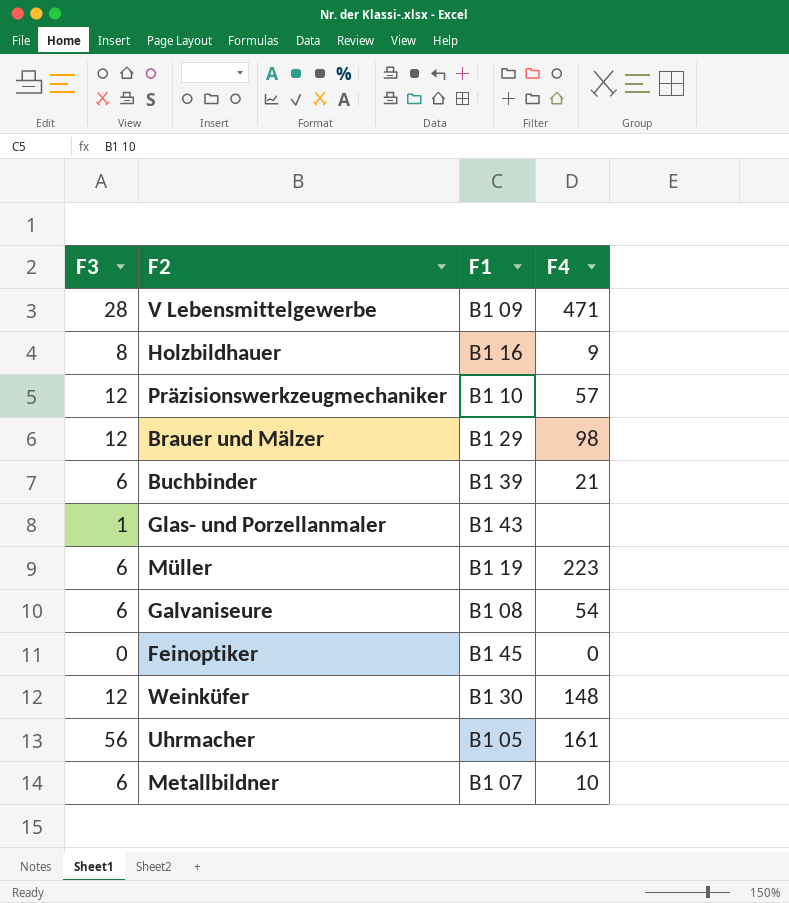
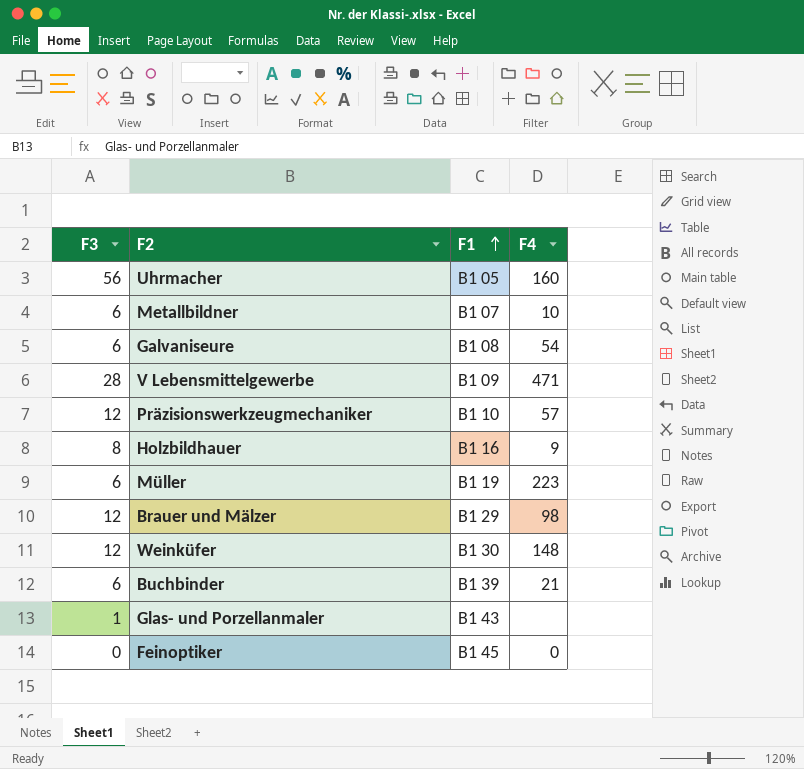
row order: none -> F1 ascending
Uhrmacher | F4: 161 -> 160

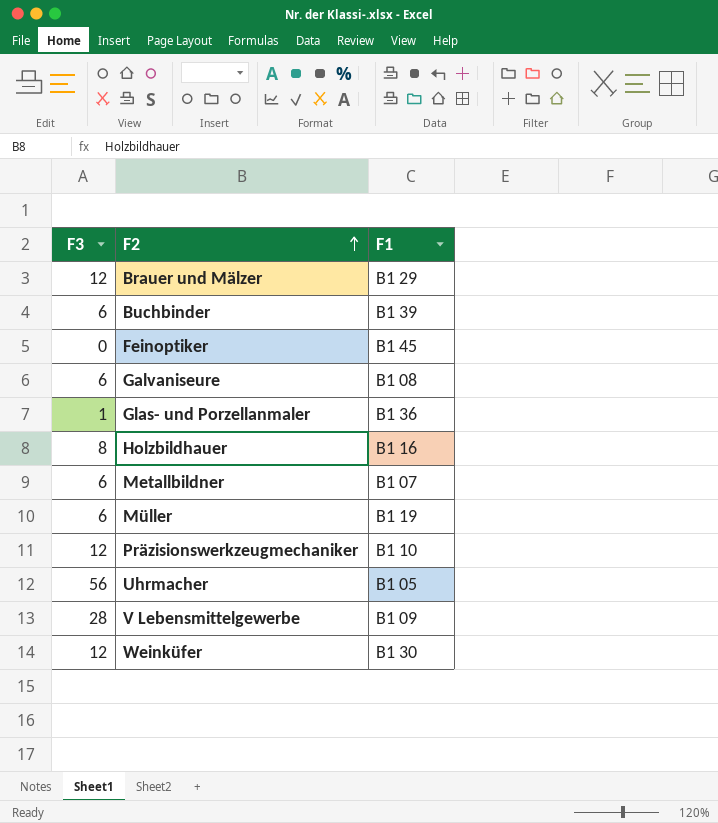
row order: F1 ascending -> F2 ascending
column F4 | position: 4 -> none
Glas- und Porzellanmaler | F1: B1 43 -> B1 36

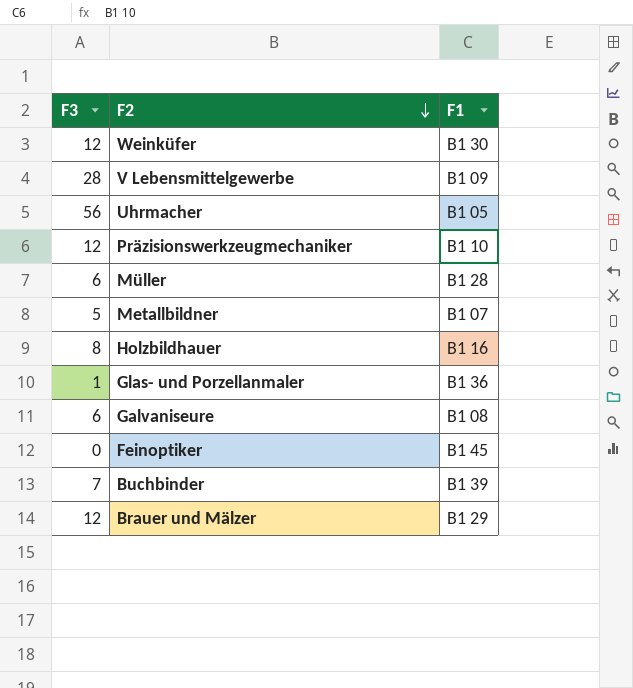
row order: F2 ascending -> F2 descending
Müller | F1: B1 19 -> B1 28
Metallbildner | F3: 6 -> 5
Buchbinder | F3: 6 -> 7

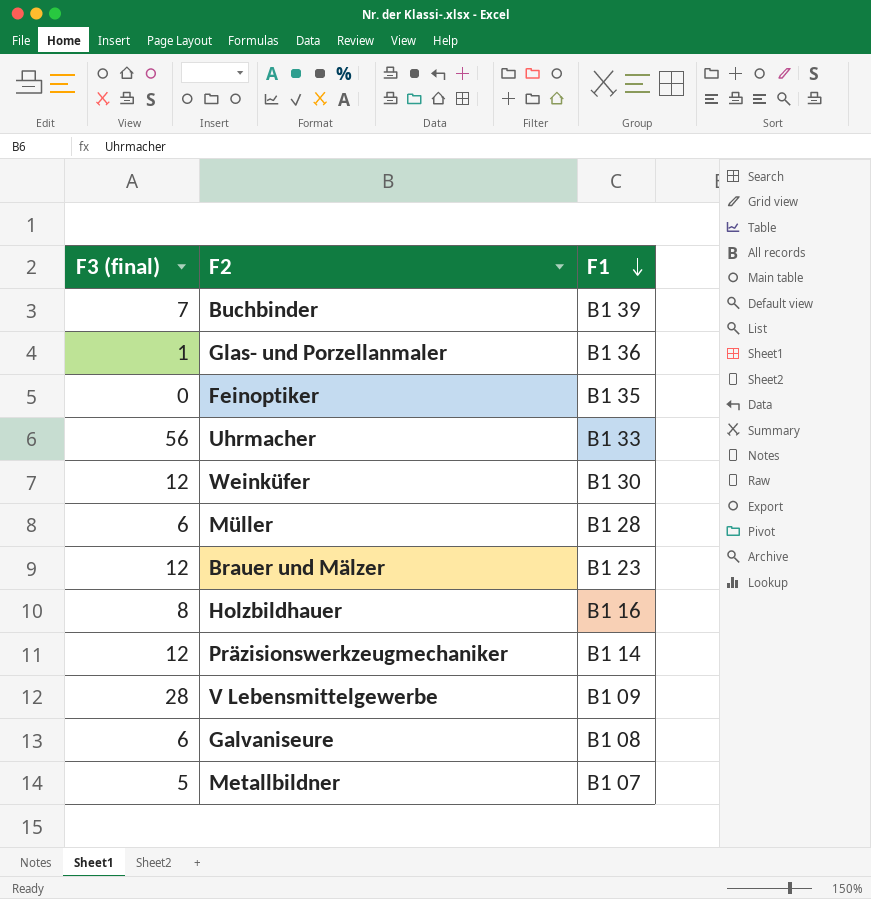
row order: F2 descending -> F1 descending
column name: F3 -> F3 (final)
Feinoptiker | F1: B1 45 -> B1 35
Uhrmacher | F1: B1 05 -> B1 33
Brauer und Mälzer | F1: B1 29 -> B1 23
Präzisionswerkzeugmechaniker | F1: B1 10 -> B1 14

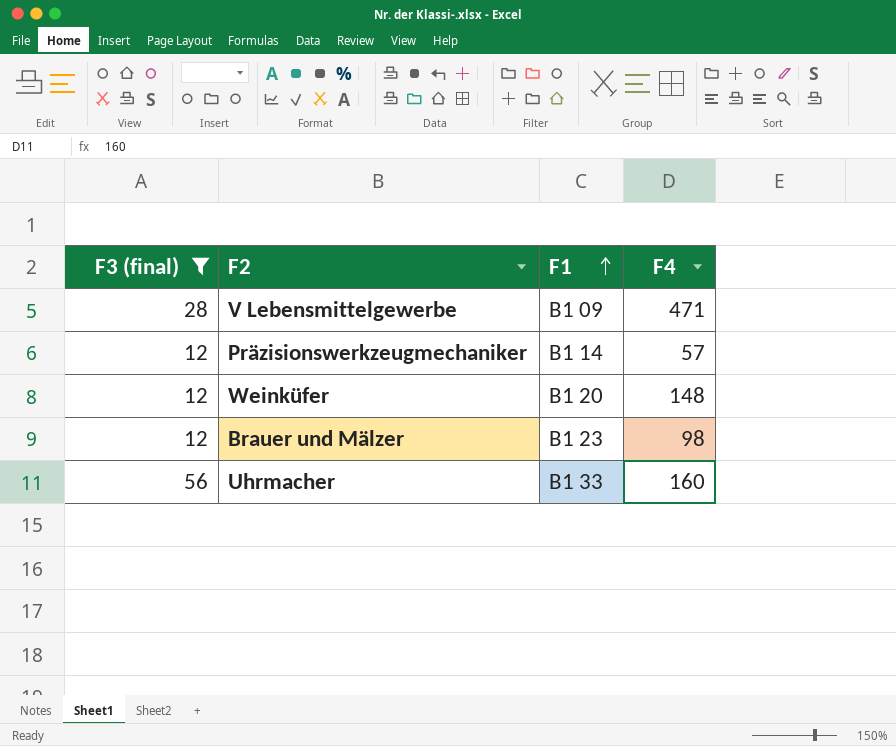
filter: none -> F3 (final) >= 12
row order: F1 descending -> F1 ascending
column F4 | position: none -> 4
Weinküfer | F1: B1 30 -> B1 20

